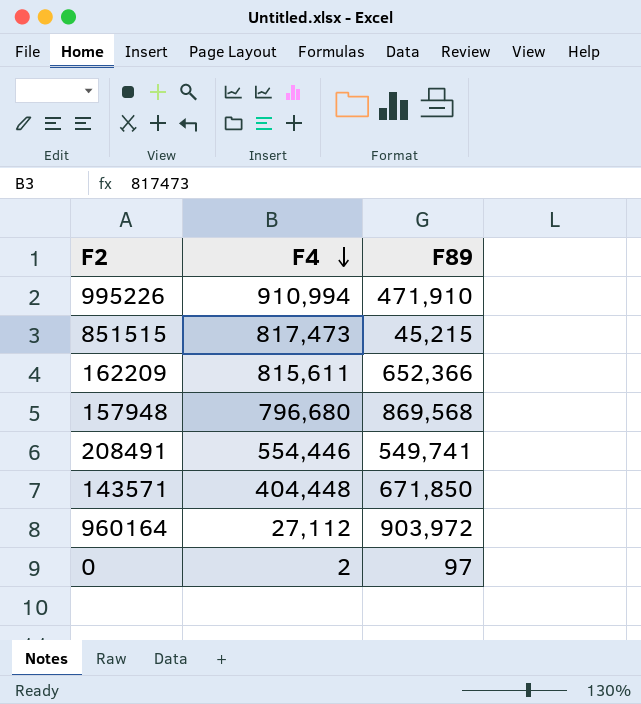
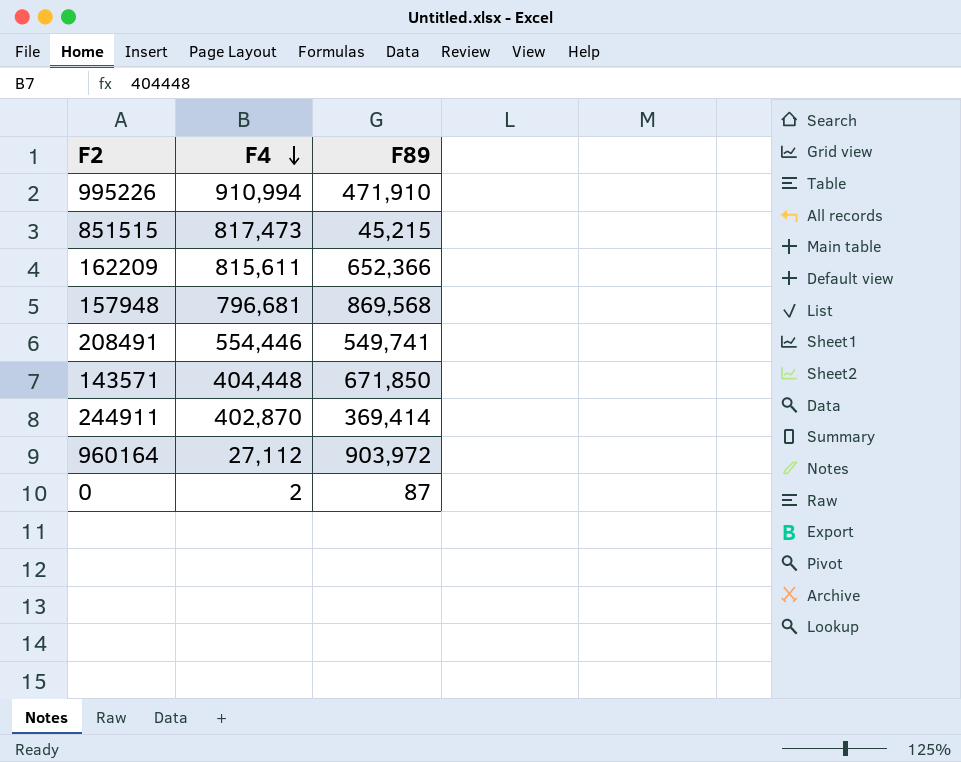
157948 | F4: 796,680 -> 796,681
row 244911: none -> 402,870 | 369,414
0 | F89: 97 -> 87

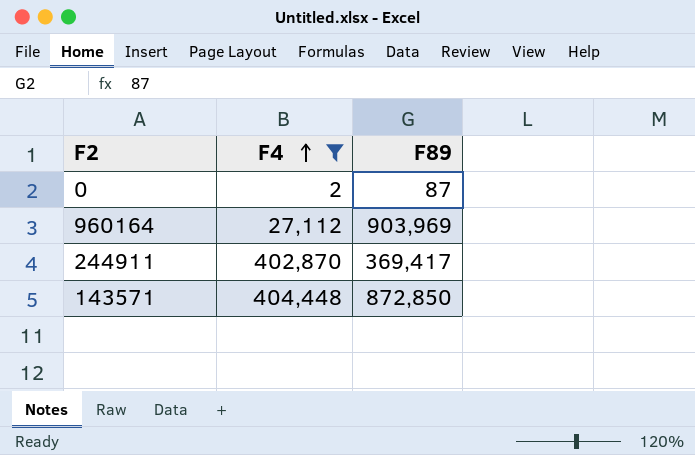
filter: none -> F4 <= 404,448
row order: F4 descending -> F4 ascending
960164 | F89: 903,972 -> 903,969
244911 | F89: 369,414 -> 369,417
143571 | F89: 671,850 -> 872,850

